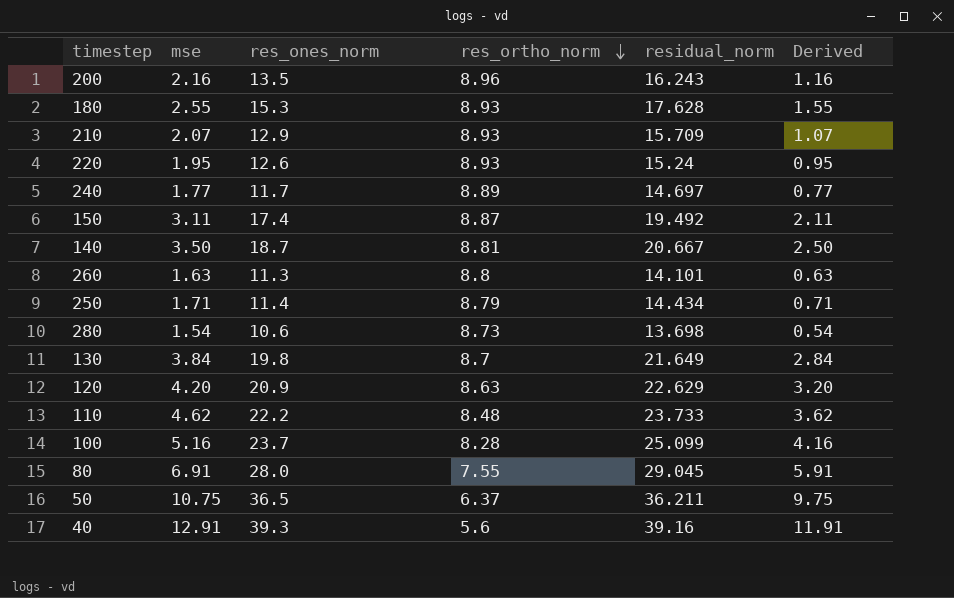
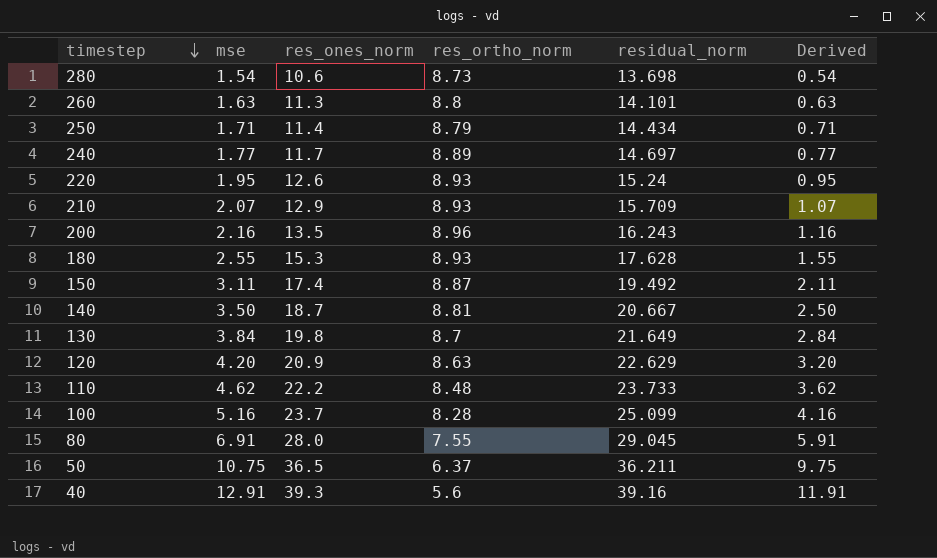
row order: res_ortho_norm descending -> timestep descending

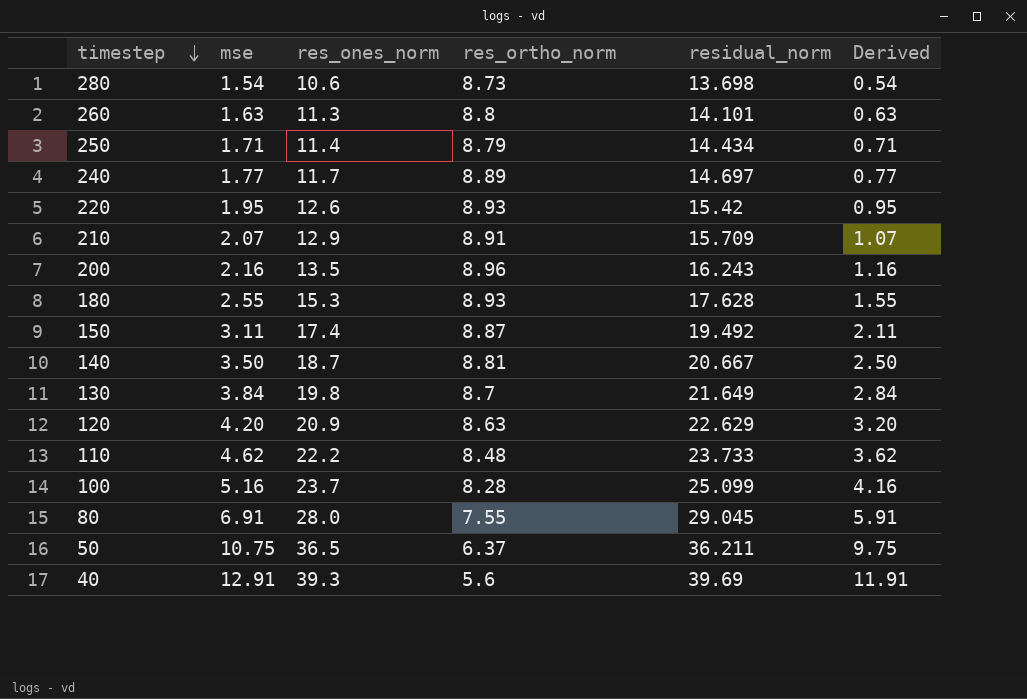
220 | residual_norm: 15.24 -> 15.42
210 | res_ortho_norm: 8.93 -> 8.91
40 | residual_norm: 39.16 -> 39.69

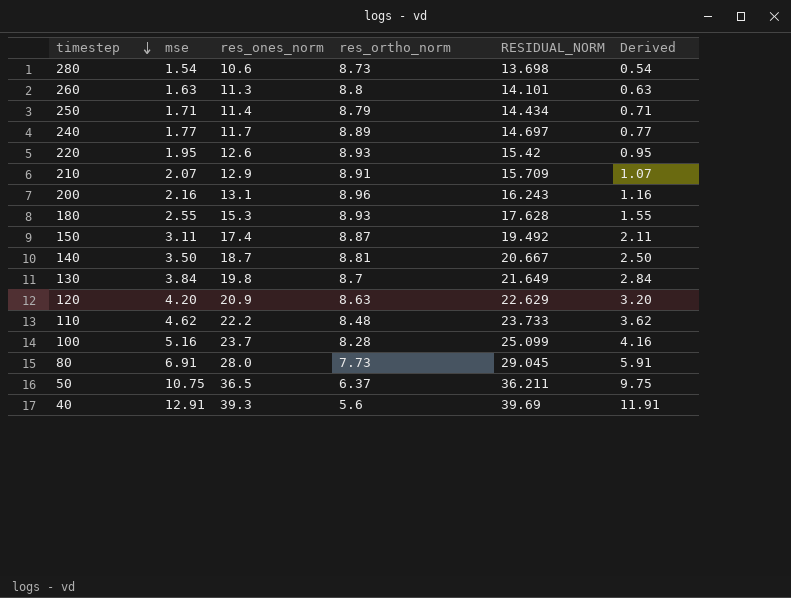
column name: residual_norm -> RESIDUAL_NORM
200 | res_ones_norm: 13.5 -> 13.1
80 | res_ortho_norm: 7.55 -> 7.73

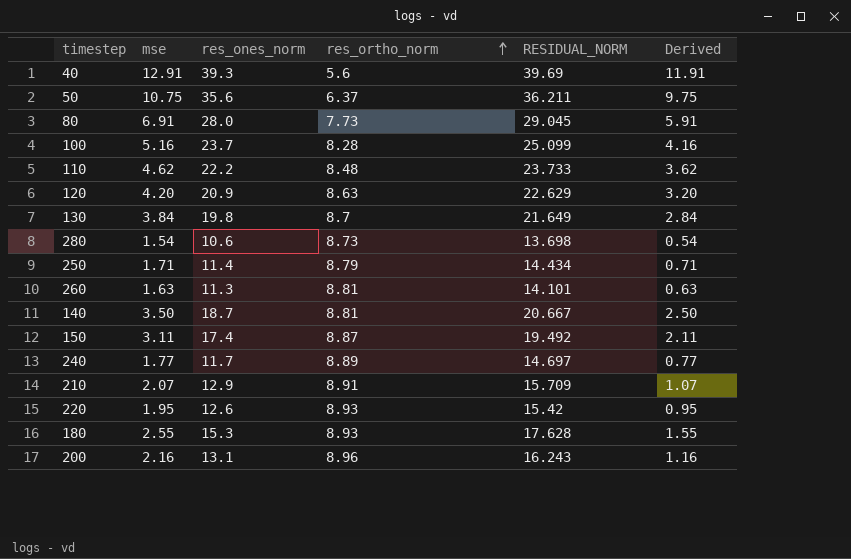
row order: timestep descending -> res_ortho_norm ascending
50 | res_ones_norm: 36.5 -> 35.6
260 | res_ortho_norm: 8.8 -> 8.81

